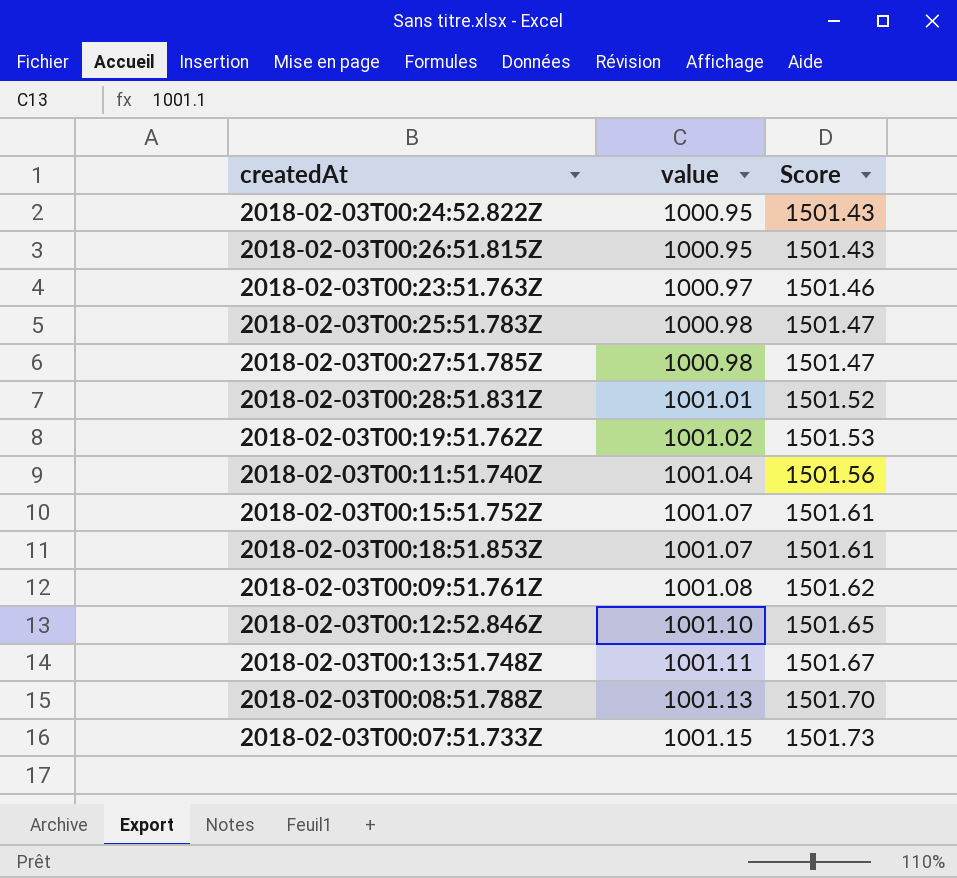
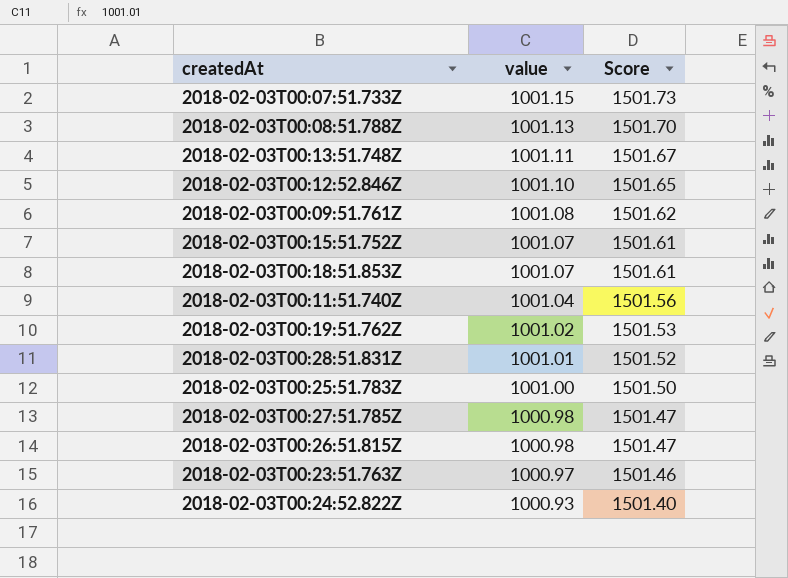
row order: value ascending -> value descending
2018-02-03T00:25:51.783Z | value: 1000.98 -> 1001.00
2018-02-03T00:25:51.783Z | Score: 1501.47 -> 1501.50
2018-02-03T00:26:51.815Z | value: 1000.95 -> 1000.98
2018-02-03T00:26:51.815Z | Score: 1501.43 -> 1501.47
2018-02-03T00:24:52.822Z | value: 1000.95 -> 1000.93
2018-02-03T00:24:52.822Z | Score: 1501.43 -> 1501.40

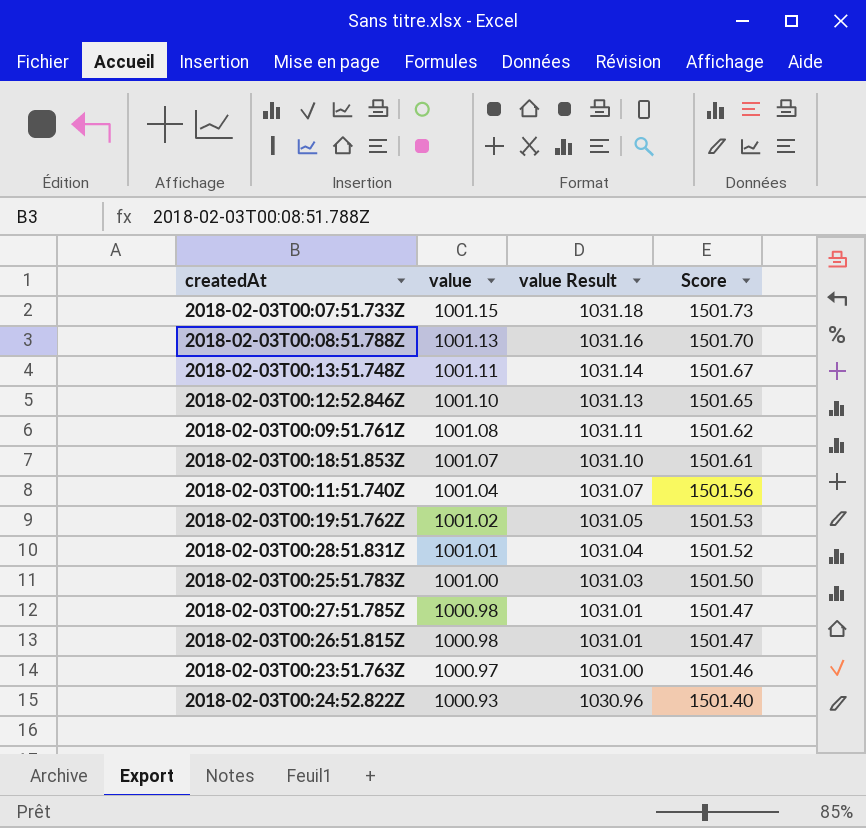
column value Result | formula: none -> [value] * 1.03
row 2018-02-03T00:15:51.752Z: 1001.07 | 1501.61 -> none

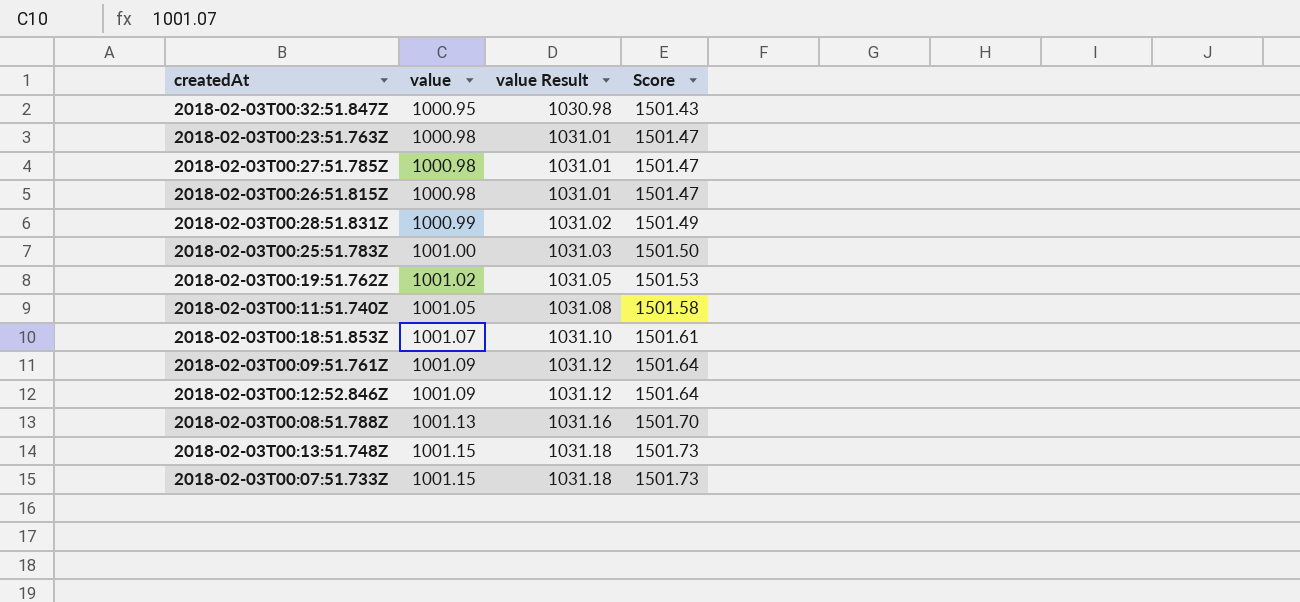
row order: value descending -> value ascending
row 2018-02-03T00:24:52.822Z: 1000.93 | 1030.96 | 1501.40 -> none
row 2018-02-03T00:32:51.847Z: none -> 1000.95 | 1030.98 | 1501.43
2018-02-03T00:23:51.763Z | value: 1000.97 -> 1000.98
2018-02-03T00:23:51.763Z | value Result: 1031.00 -> 1031.01
2018-02-03T00:23:51.763Z | Score: 1501.46 -> 1501.47
2018-02-03T00:28:51.831Z | value: 1001.01 -> 1000.99
2018-02-03T00:28:51.831Z | value Result: 1031.04 -> 1031.02
2018-02-03T00:28:51.831Z | Score: 1501.52 -> 1501.49
2018-02-03T00:11:51.740Z | value: 1001.04 -> 1001.05
2018-02-03T00:11:51.740Z | value Result: 1031.07 -> 1031.08
2018-02-03T00:11:51.740Z | Score: 1501.56 -> 1501.58
2018-02-03T00:09:51.761Z | value: 1001.08 -> 1001.09
2018-02-03T00:09:51.761Z | value Result: 1031.11 -> 1031.12
2018-02-03T00:09:51.761Z | Score: 1501.62 -> 1501.64
2018-02-03T00:12:52.846Z | value: 1001.10 -> 1001.09
2018-02-03T00:12:52.846Z | value Result: 1031.13 -> 1031.12
2018-02-03T00:12:52.846Z | Score: 1501.65 -> 1501.64
2018-02-03T00:13:51.748Z | value: 1001.11 -> 1001.15
2018-02-03T00:13:51.748Z | value Result: 1031.14 -> 1031.18
2018-02-03T00:13:51.748Z | Score: 1501.67 -> 1501.73

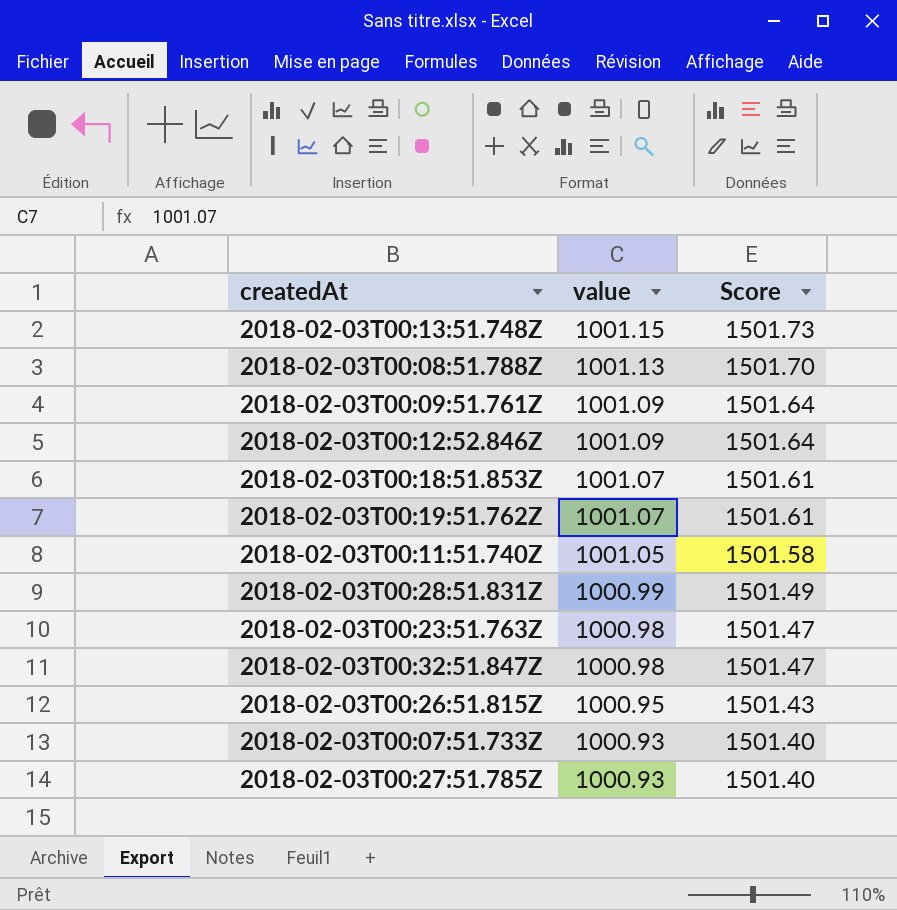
row order: value ascending -> value descending
column value Result | formula: [value] * 1.03 -> none
row 2018-02-03T00:25:51.783Z: 1001.00 | 1031.03 | 1501.50 -> none
2018-02-03T00:19:51.762Z | value: 1001.02 -> 1001.07
2018-02-03T00:19:51.762Z | Score: 1501.53 -> 1501.61
2018-02-03T00:32:51.847Z | value: 1000.95 -> 1000.98
2018-02-03T00:32:51.847Z | Score: 1501.43 -> 1501.47
2018-02-03T00:26:51.815Z | value: 1000.98 -> 1000.95
2018-02-03T00:26:51.815Z | Score: 1501.47 -> 1501.43
2018-02-03T00:07:51.733Z | value: 1001.15 -> 1000.93
2018-02-03T00:07:51.733Z | Score: 1501.73 -> 1501.40
2018-02-03T00:27:51.785Z | value: 1000.98 -> 1000.93
2018-02-03T00:27:51.785Z | Score: 1501.47 -> 1501.40

